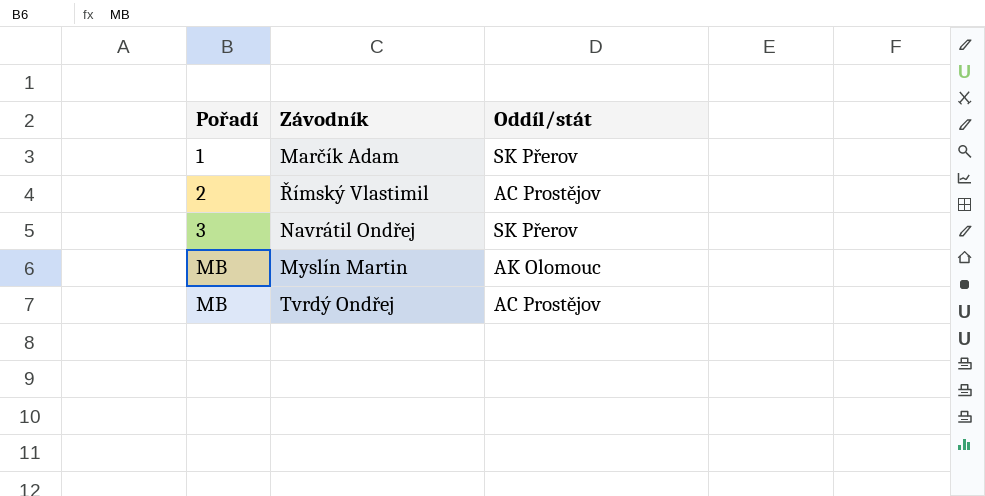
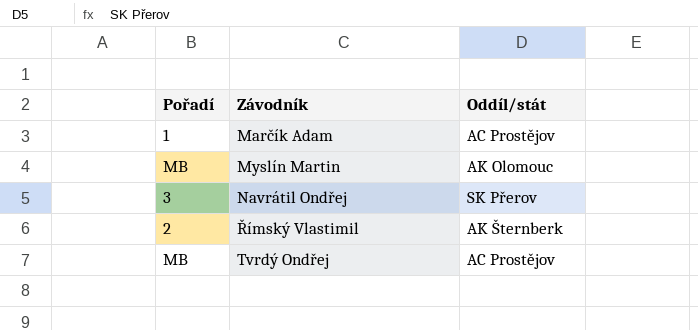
row order: Pořadí ascending -> Závodník ascending
Marčík Adam | Oddíl/stát: SK Přerov -> AC Prostějov
Římský Vlastimil | Oddíl/stát: AC Prostějov -> AK Šternberk

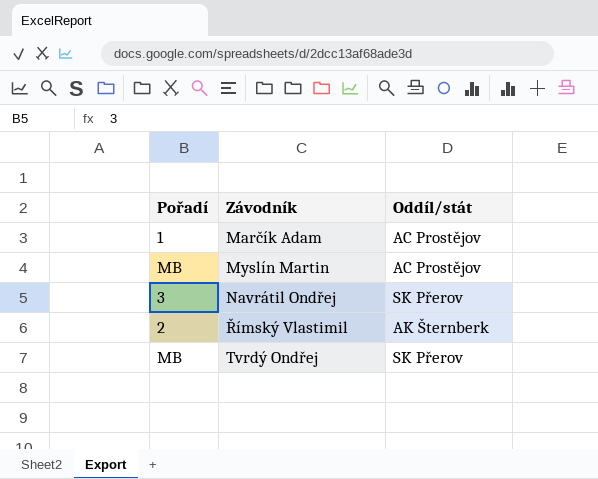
Myslín Martin | Oddíl/stát: AK Olomouc -> AC Prostějov
Tvrdý Ondřej | Oddíl/stát: AC Prostějov -> SK Přerov

